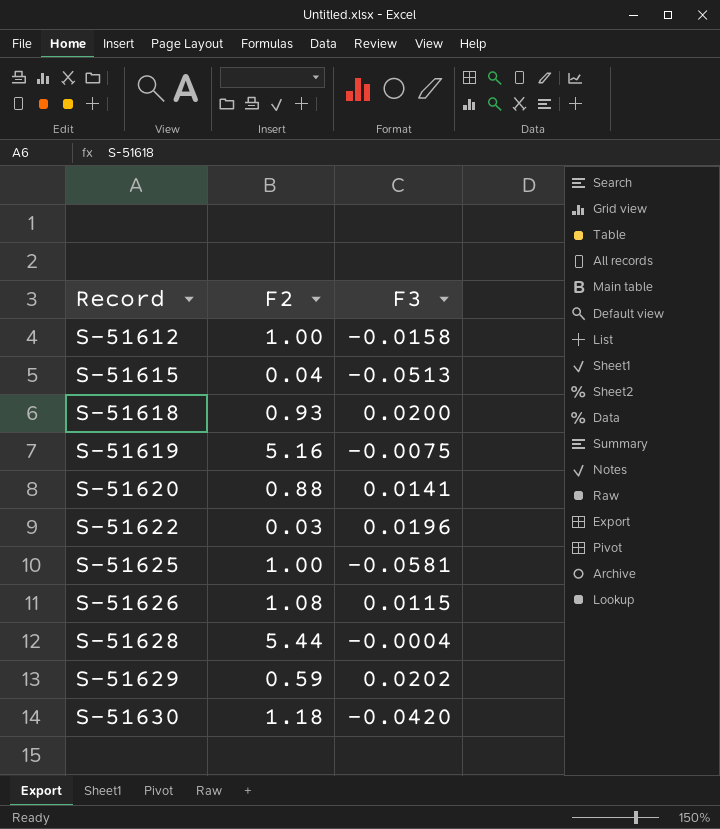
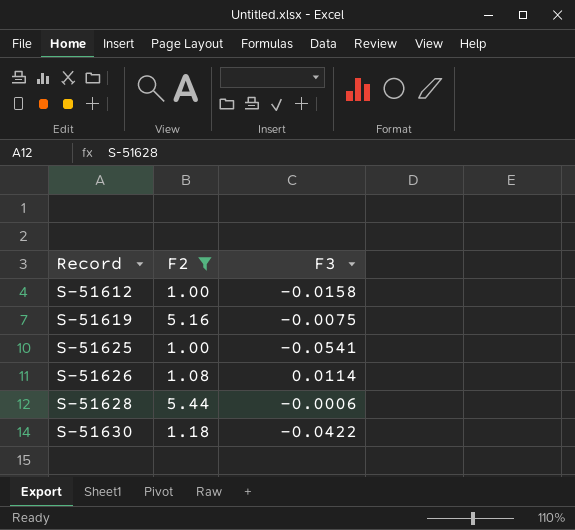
filter: none -> F2 >= 1.00
S-51625 | F3: -0.0581 -> -0.0541
S-51626 | F3: 0.0115 -> 0.0114
S-51628 | F3: -0.0004 -> -0.0006
S-51630 | F3: -0.0420 -> -0.0422

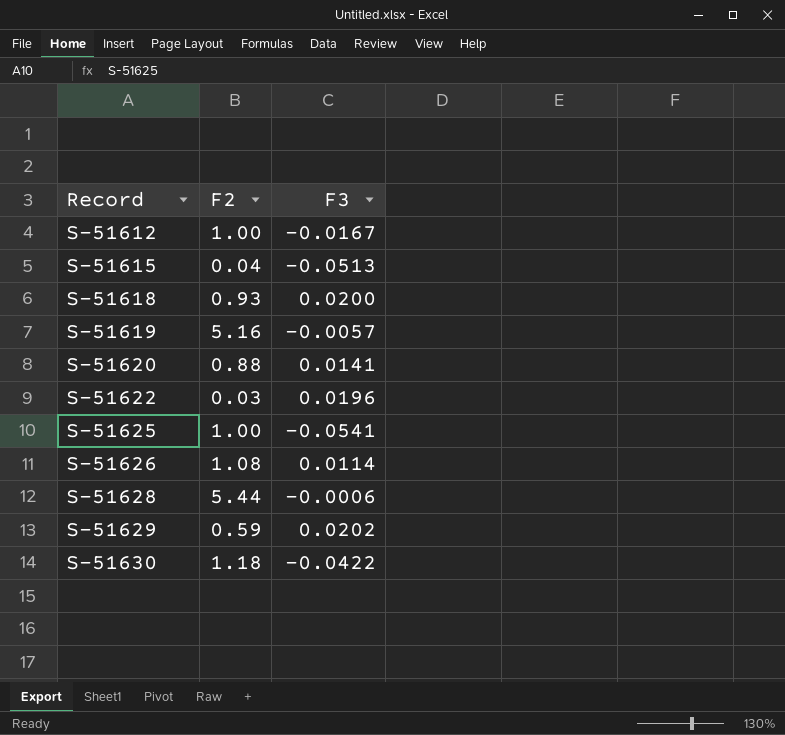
filter: F2 >= 1.00 -> none
S-51612 | F3: -0.0158 -> -0.0167
S-51619 | F3: -0.0075 -> -0.0057

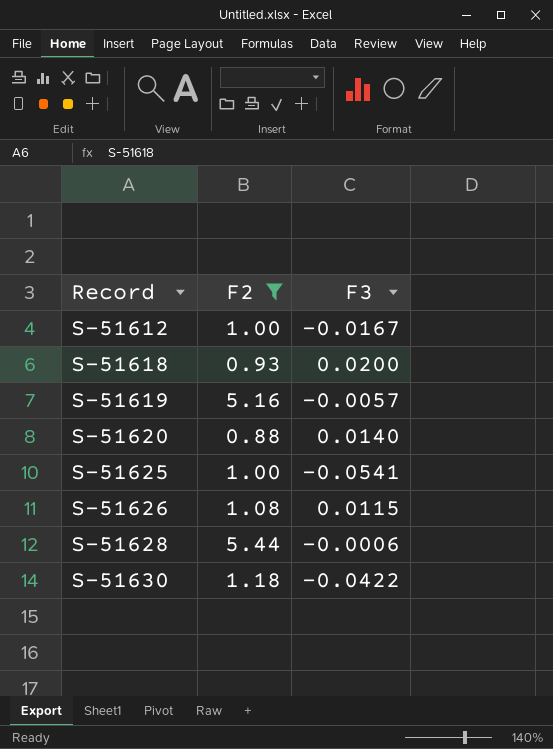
filter: none -> F2 >= 0.88
S-51620 | F3: 0.0141 -> 0.0140
S-51626 | F3: 0.0114 -> 0.0115

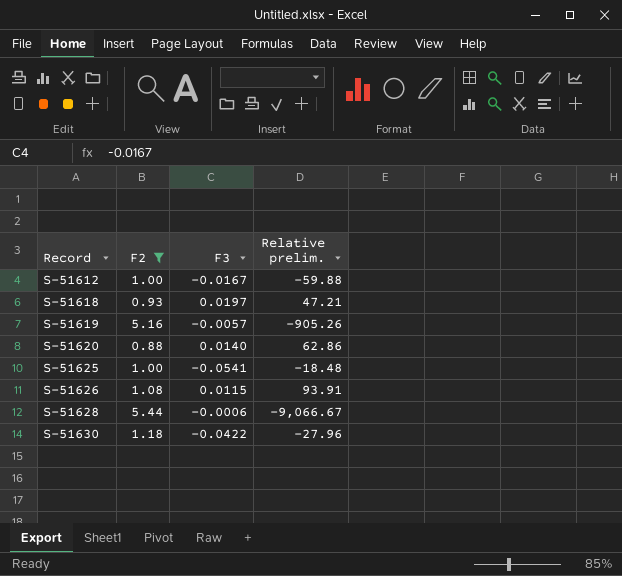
column Relative prelim. | formula: none -> [F2] / [F3]
S-51618 | F3: 0.0200 -> 0.0197

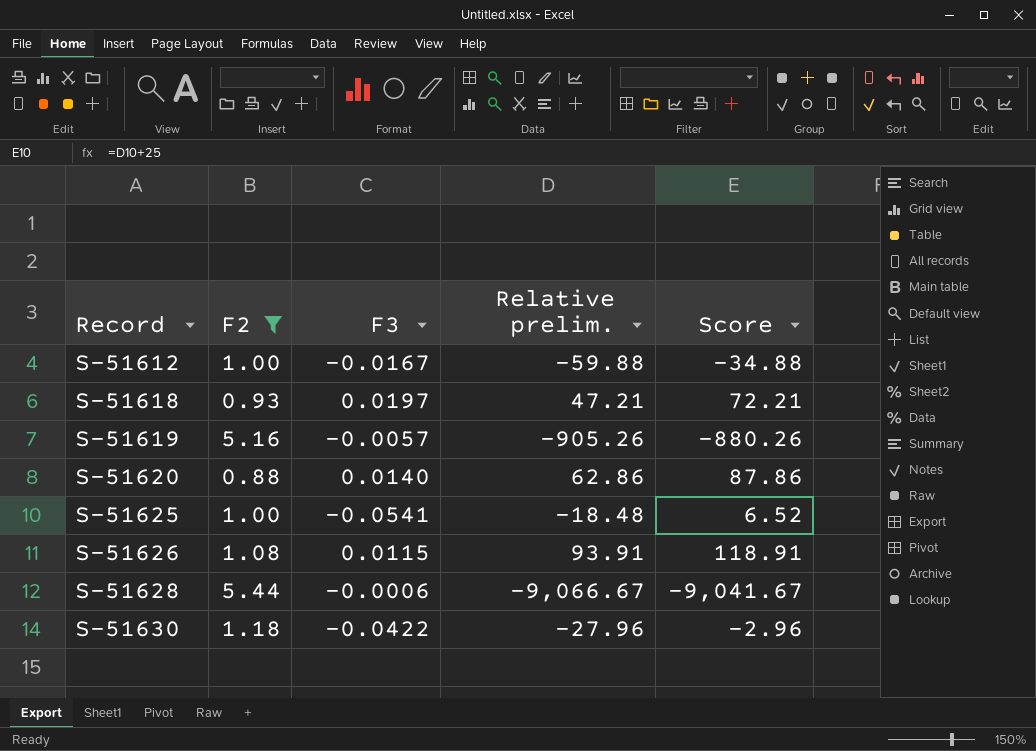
column Score | formula: none -> [Relative prelim.] + 25

